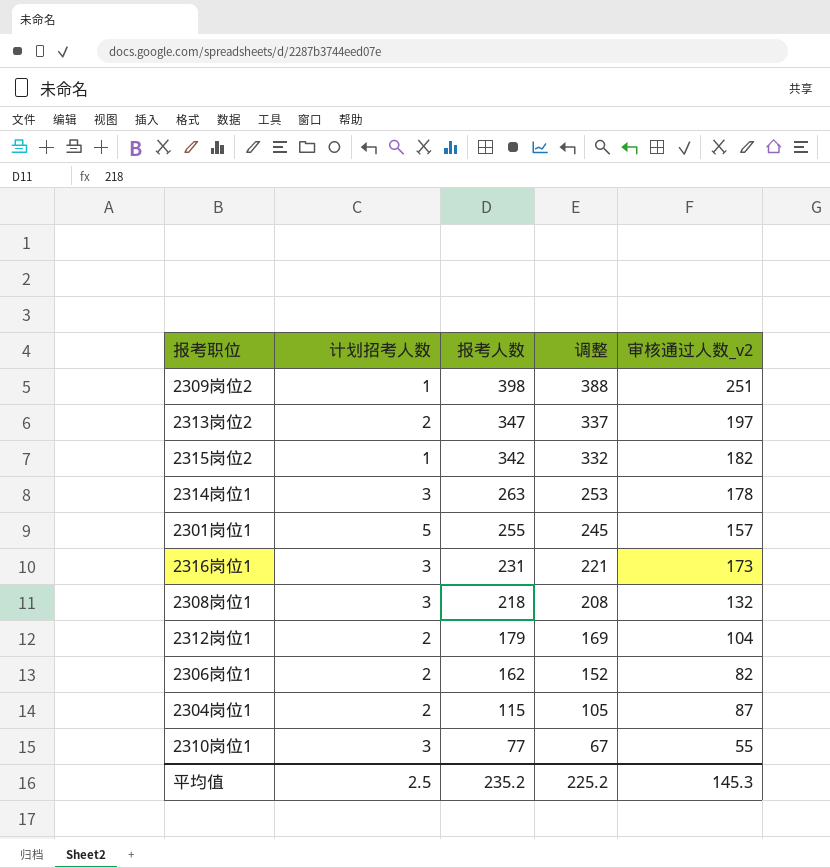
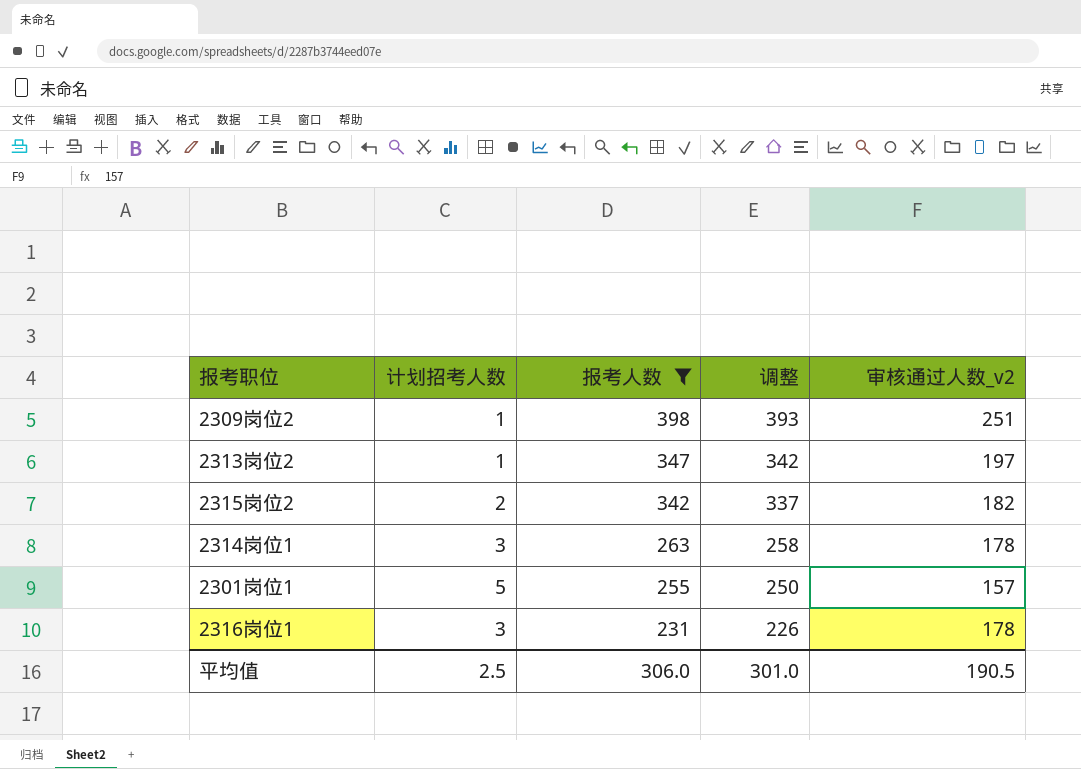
filter: none -> 报考人数 >= 231
column 调整 | formula: [报考人数] - 10 -> [报考人数] - 5
2313岗位2 | 计划招考人数: 2 -> 1
2315岗位2 | 计划招考人数: 1 -> 2
2316岗位1 | 审核通过人数_v2: 173 -> 178
平均值 | 报考人数: 235.2 -> 306.0
平均值 | 调整: 225.2 -> 301.0
平均值 | 审核通过人数_v2: 145.3 -> 190.5

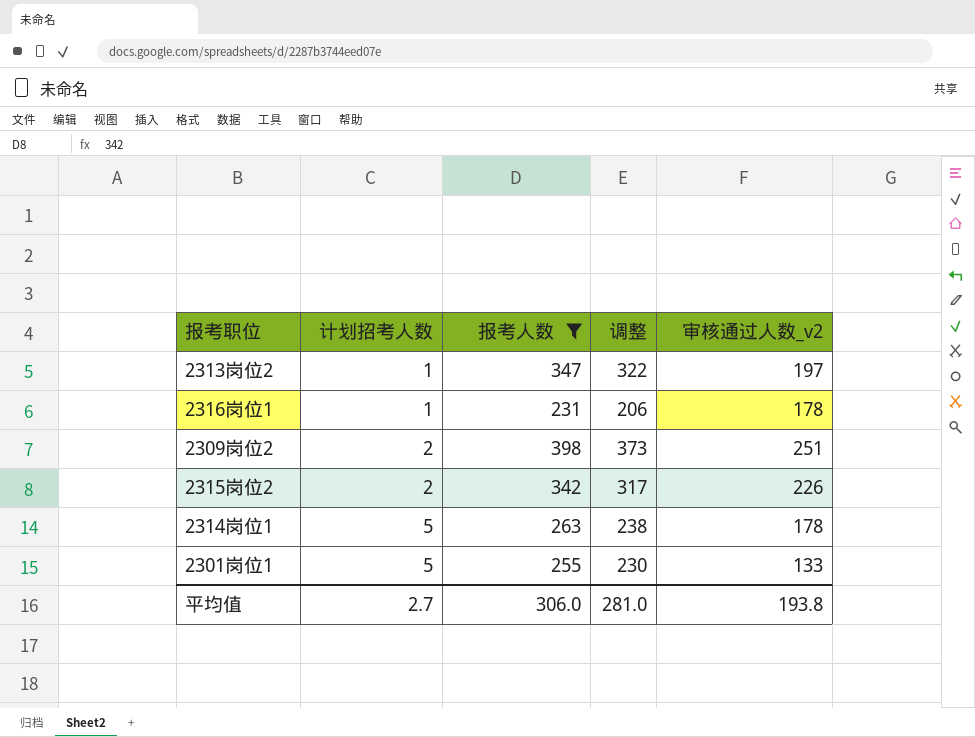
row order: 报考人数 descending -> 计划招考人数 ascending
column 调整 | formula: [报考人数] - 5 -> [报考人数] - 25
2316岗位1 | 计划招考人数: 3 -> 1
2309岗位2 | 计划招考人数: 1 -> 2
2315岗位2 | 审核通过人数_v2: 182 -> 226
2314岗位1 | 计划招考人数: 3 -> 5
2301岗位1 | 审核通过人数_v2: 157 -> 133
平均值 | 计划招考人数: 2.5 -> 2.7
平均值 | 调整: 301.0 -> 281.0
平均值 | 审核通过人数_v2: 190.5 -> 193.8

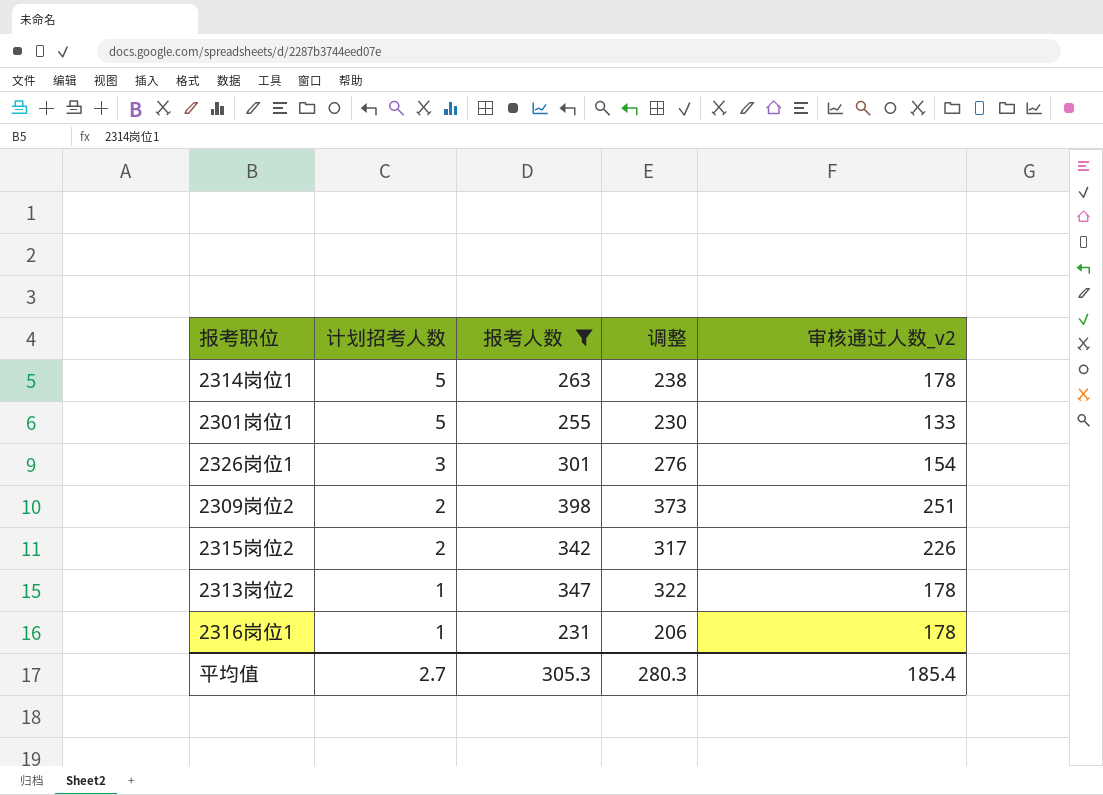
row order: 计划招考人数 ascending -> 计划招考人数 descending
row 2326岗位1: none -> 3 | 301 | 276 | 154
2313岗位2 | 审核通过人数_v2: 197 -> 178
平均值 | 报考人数: 306.0 -> 305.3
平均值 | 调整: 281.0 -> 280.3
平均值 | 审核通过人数_v2: 193.8 -> 185.4

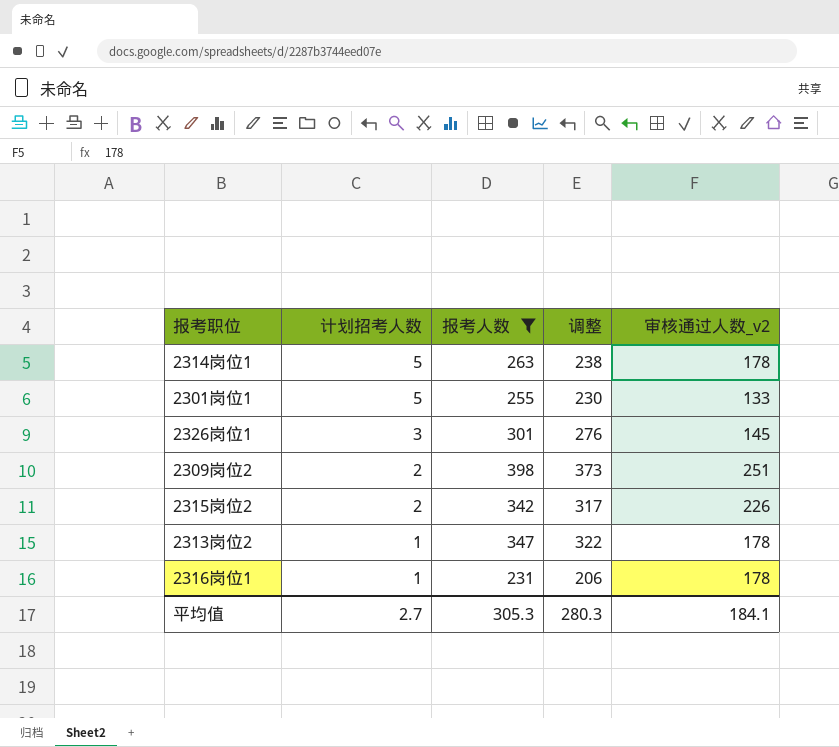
2326岗位1 | 审核通过人数_v2: 154 -> 145
平均值 | 审核通过人数_v2: 185.4 -> 184.1

